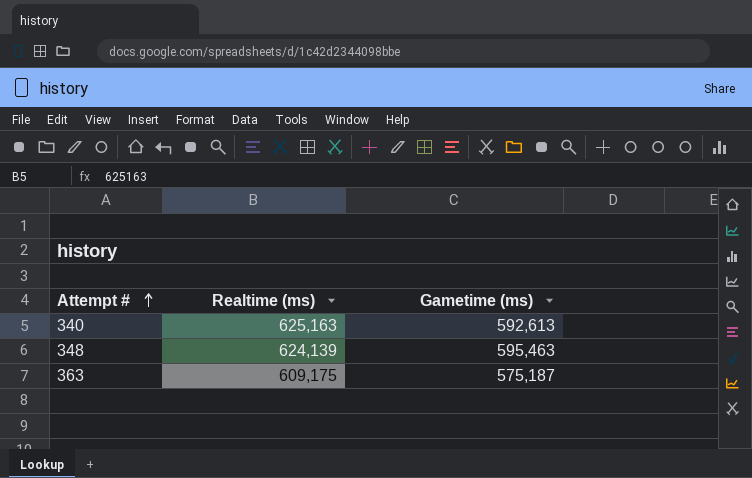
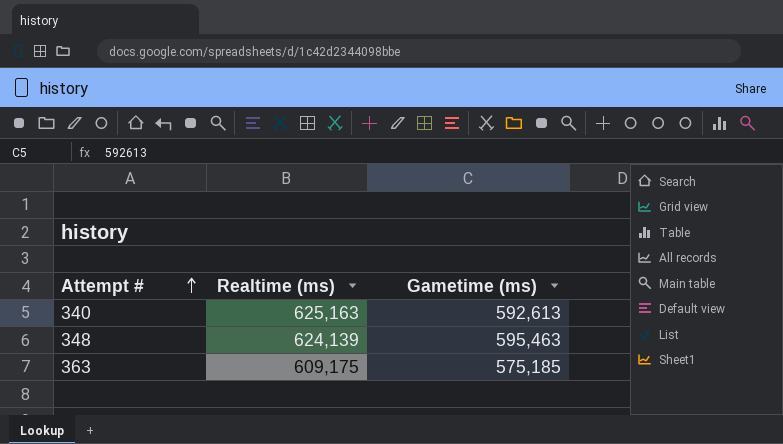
363 | Gametime (ms): 575,187 -> 575,185

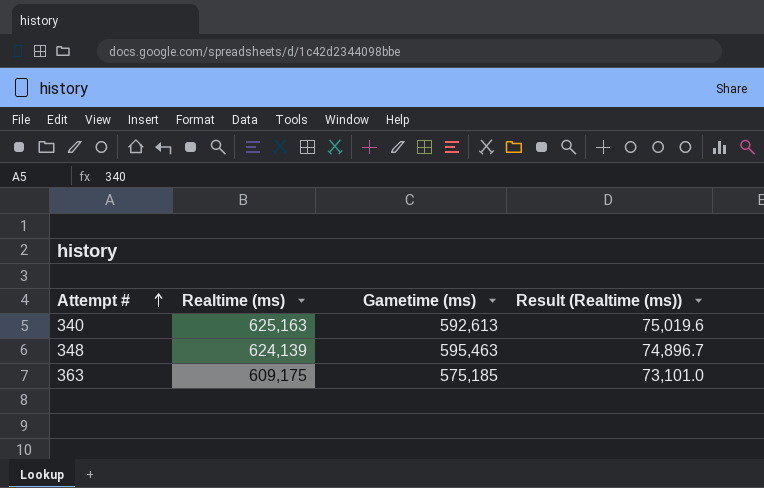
column Result (Realtime (ms)) | formula: none -> [Realtime (ms)] * 0.12

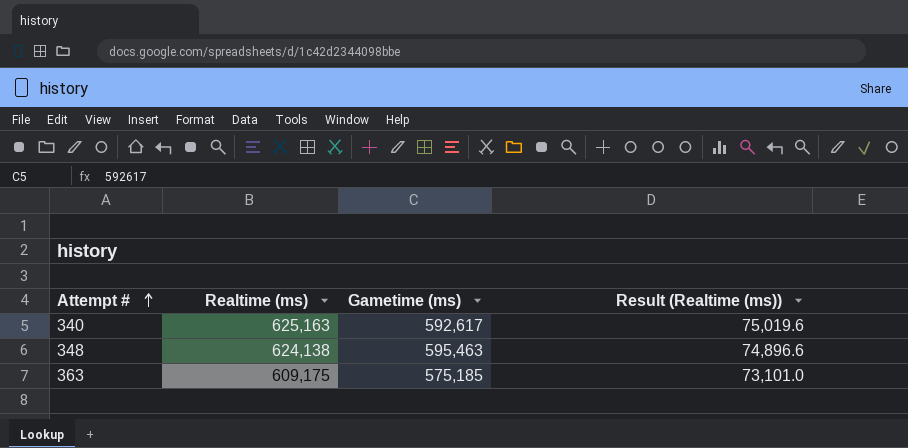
340 | Gametime (ms): 592,613 -> 592,617
348 | Realtime (ms): 624,139 -> 624,138
348 | Result (Realtime (ms)): 74,896.7 -> 74,896.6

